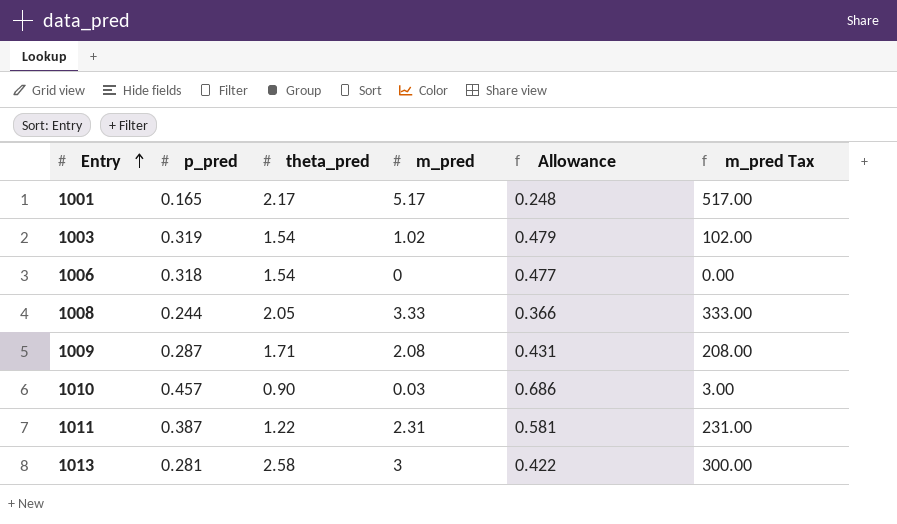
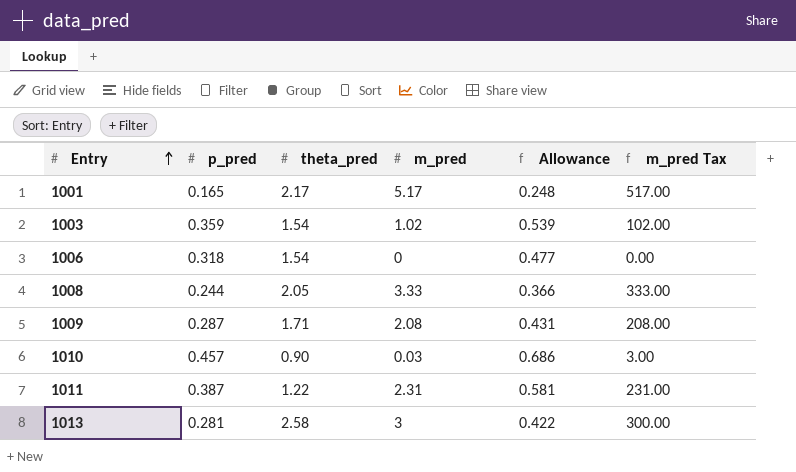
1003 | p_pred: 0.319 -> 0.359
1003 | Allowance: 0.479 -> 0.539

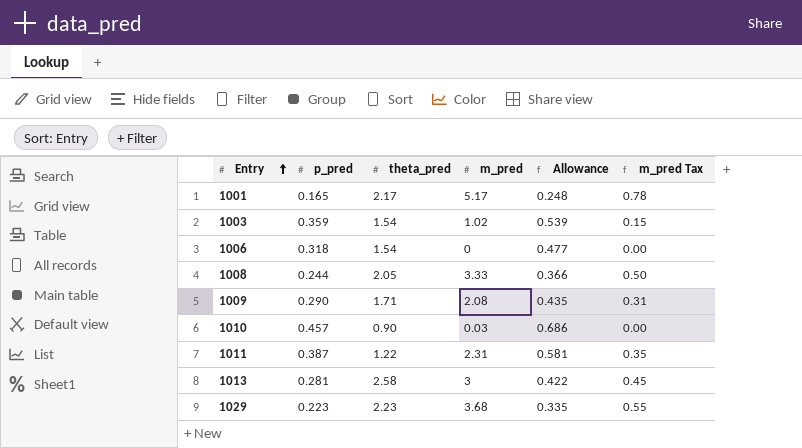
column m_pred Tax | formula: [m_pred] * 100 -> [m_pred] * 0.15
1009 | p_pred: 0.287 -> 0.290
1009 | Allowance: 0.431 -> 0.435
row 1029: none -> 0.223 | 2.23 | 3.68 | 0.335 | 0.55

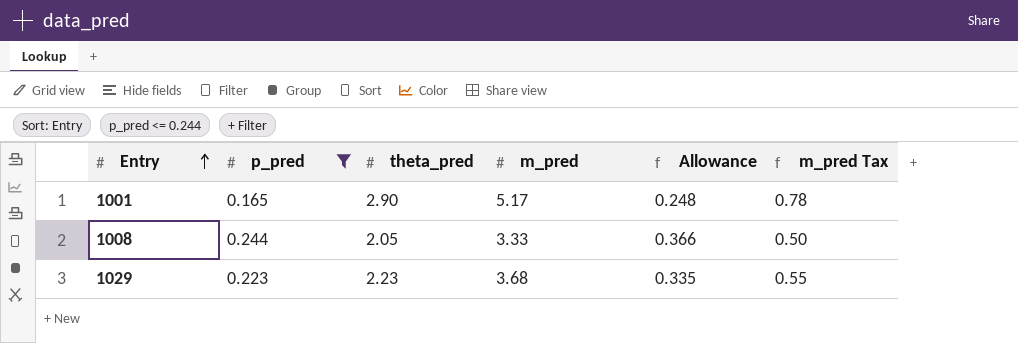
filter: none -> p_pred <= 0.244
1001 | theta_pred: 2.17 -> 2.90

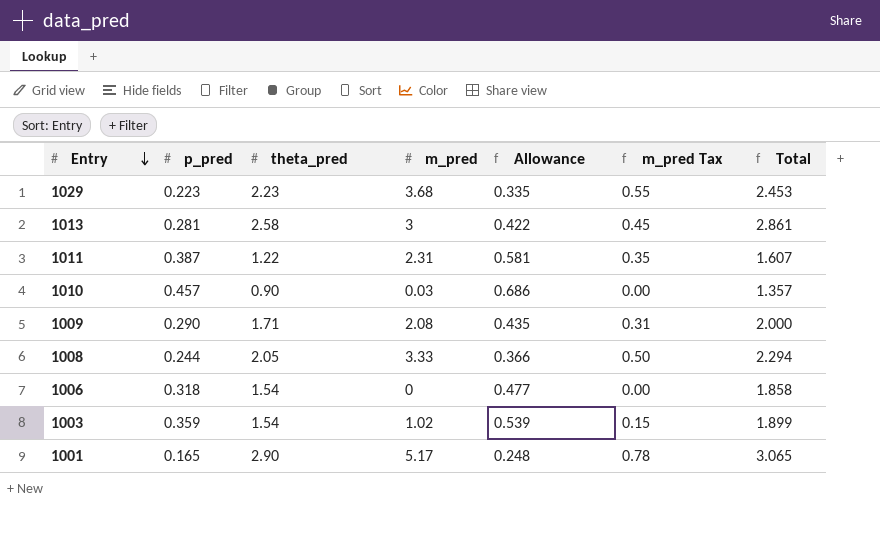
filter: p_pred <= 0.244 -> none
row order: Entry ascending -> Entry descending
column Total | formula: none -> [p_pred] + [theta_pred]

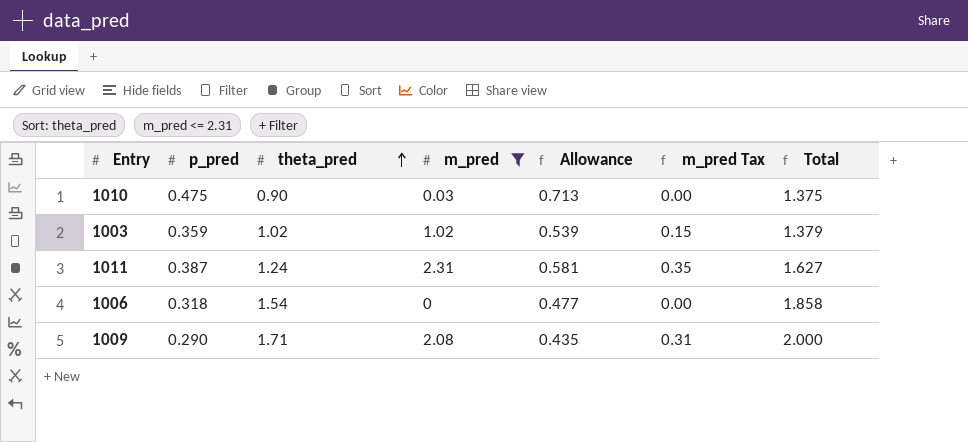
filter: none -> m_pred <= 2.31
row order: Entry descending -> theta_pred ascending
1010 | p_pred: 0.457 -> 0.475
1010 | Allowance: 0.686 -> 0.713
1010 | Total: 1.357 -> 1.375
1003 | theta_pred: 1.54 -> 1.02
1003 | Total: 1.899 -> 1.379
1011 | theta_pred: 1.22 -> 1.24
1011 | Total: 1.607 -> 1.627

